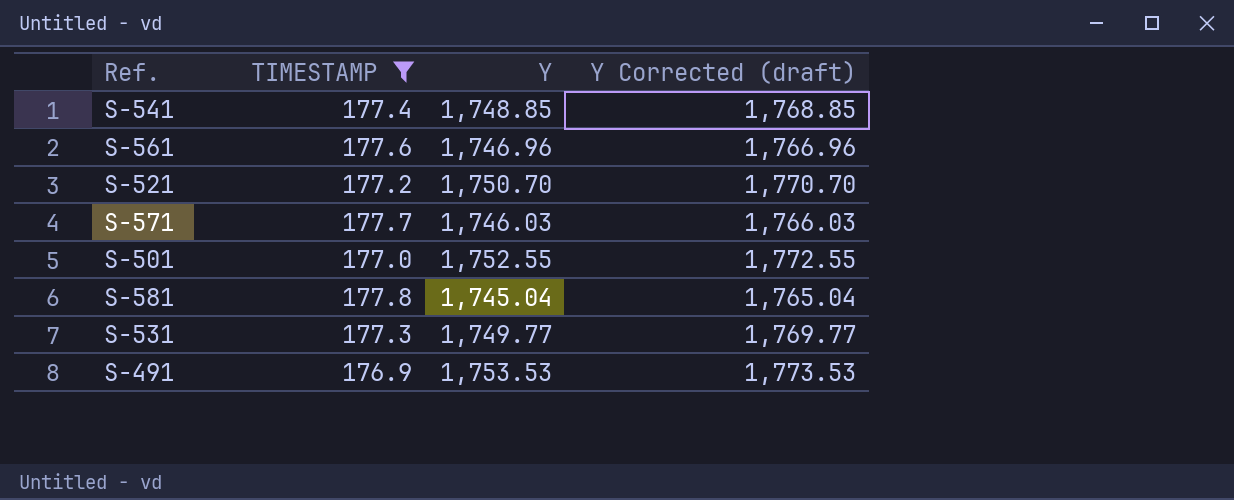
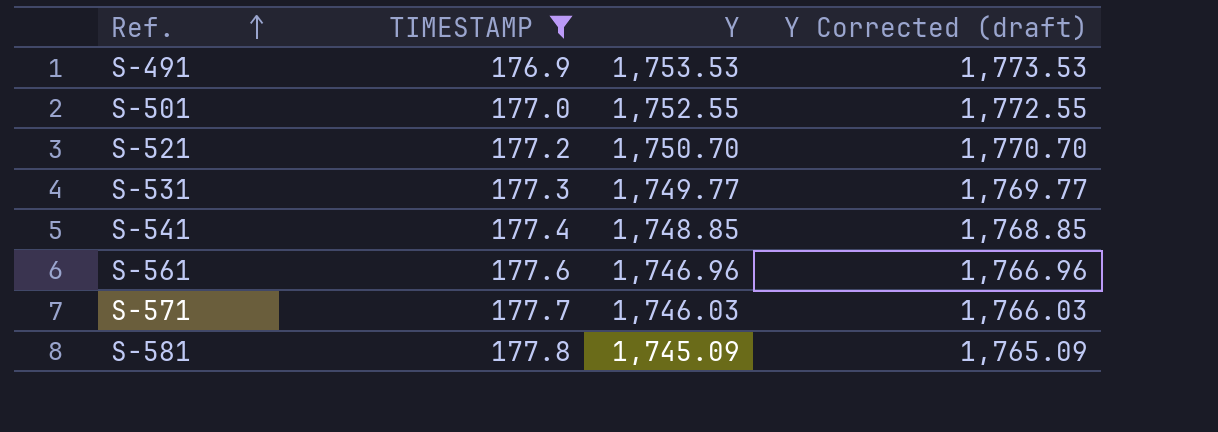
row order: none -> Ref. ascending
S-581 | Y: 1,745.04 -> 1,745.09
S-581 | Y Corrected (draft): 1,765.04 -> 1,765.09

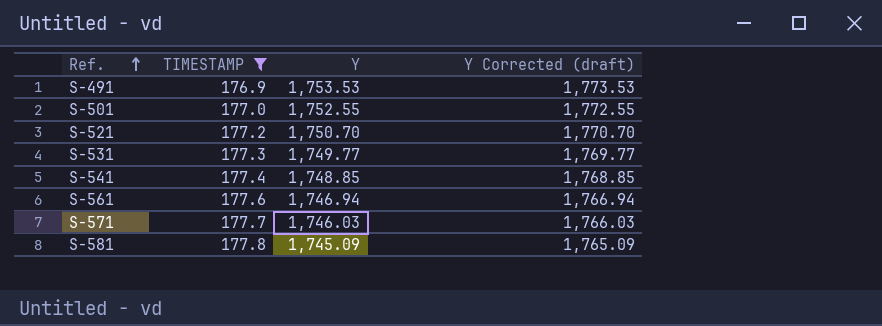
S-561 | Y: 1,746.96 -> 1,746.94
S-561 | Y Corrected (draft): 1,766.96 -> 1,766.94

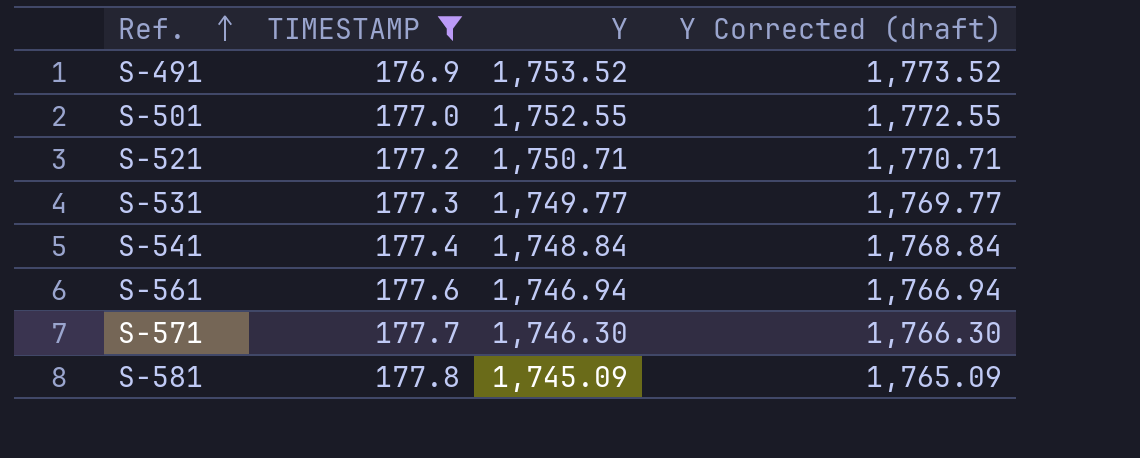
S-491 | Y: 1,753.53 -> 1,753.52
S-491 | Y Corrected (draft): 1,773.53 -> 1,773.52
S-521 | Y: 1,750.70 -> 1,750.71
S-521 | Y Corrected (draft): 1,770.70 -> 1,770.71
S-541 | Y: 1,748.85 -> 1,748.84
S-541 | Y Corrected (draft): 1,768.85 -> 1,768.84
S-571 | Y: 1,746.03 -> 1,746.30
S-571 | Y Corrected (draft): 1,766.03 -> 1,766.30

